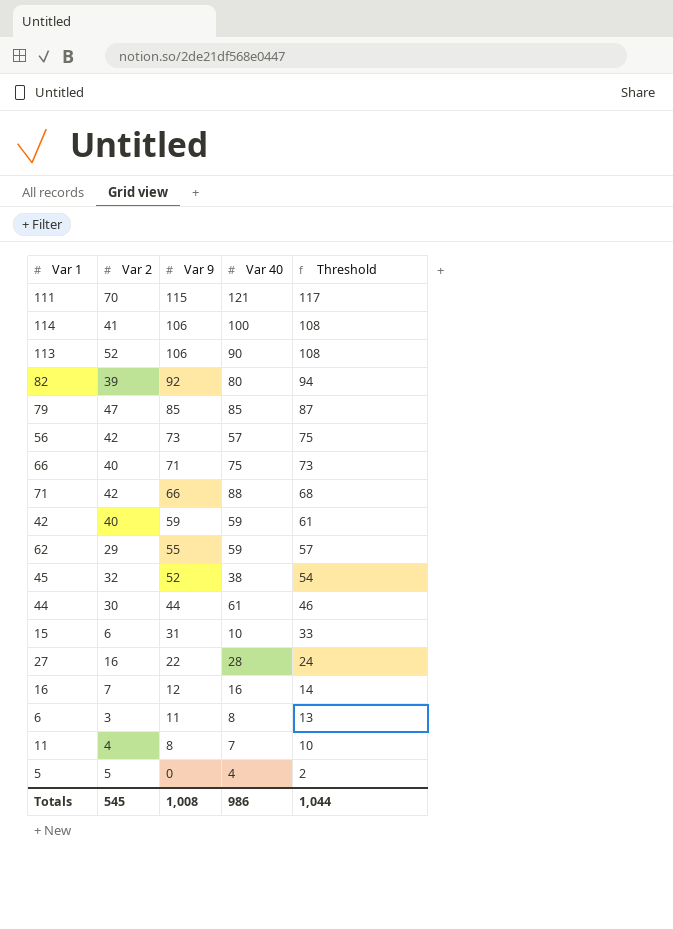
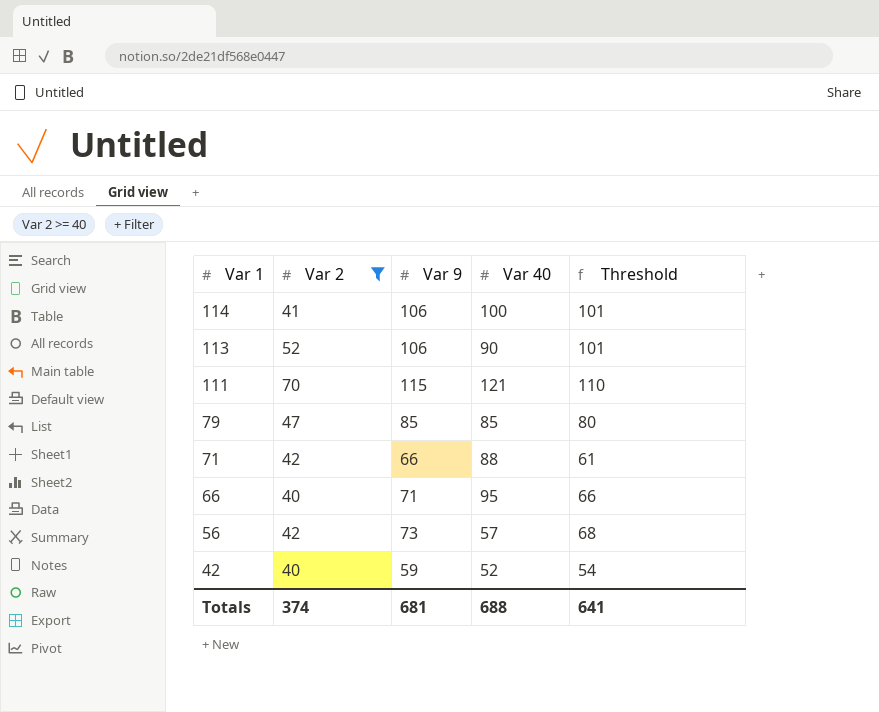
filter: none -> Var 2 >= 40
row order: Var 9 descending -> Var 1 descending
column Threshold | formula: [Var 9] + 2 -> [Var 9] - 5
66 | Var 40: 75 -> 95
42 | Var 40: 59 -> 52
Totals | Var 2: 545 -> 374
Totals | Var 9: 1,008 -> 681
Totals | Var 40: 986 -> 688
Totals | Threshold: 1,044 -> 641

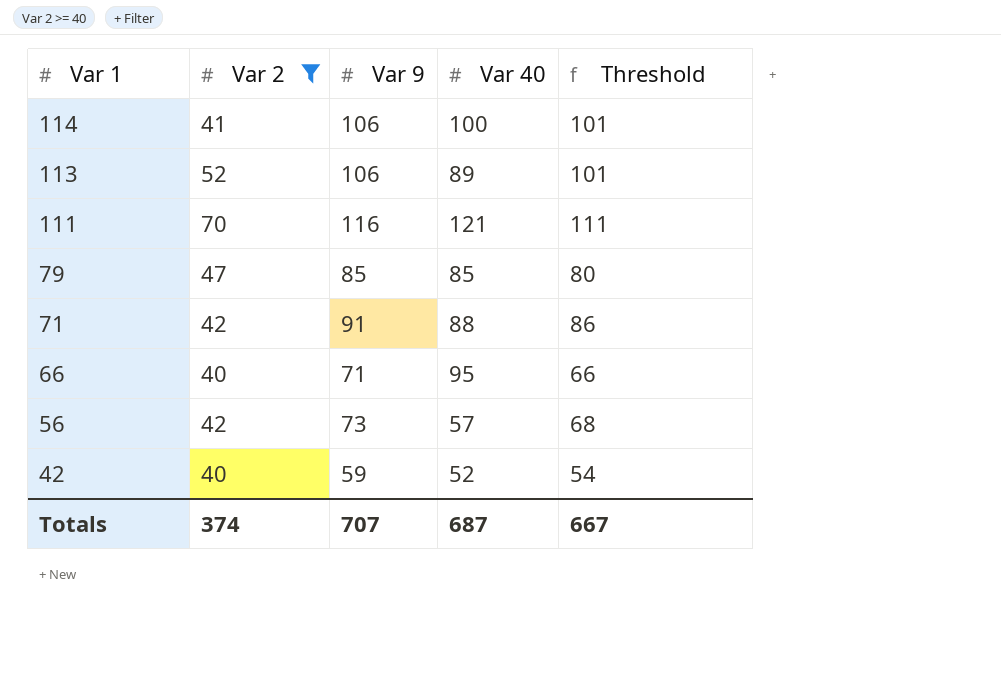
113 | Var 40: 90 -> 89
111 | Var 9: 115 -> 116
111 | Threshold: 110 -> 111
71 | Var 9: 66 -> 91
71 | Threshold: 61 -> 86
Totals | Var 9: 681 -> 707
Totals | Var 40: 688 -> 687
Totals | Threshold: 641 -> 667

